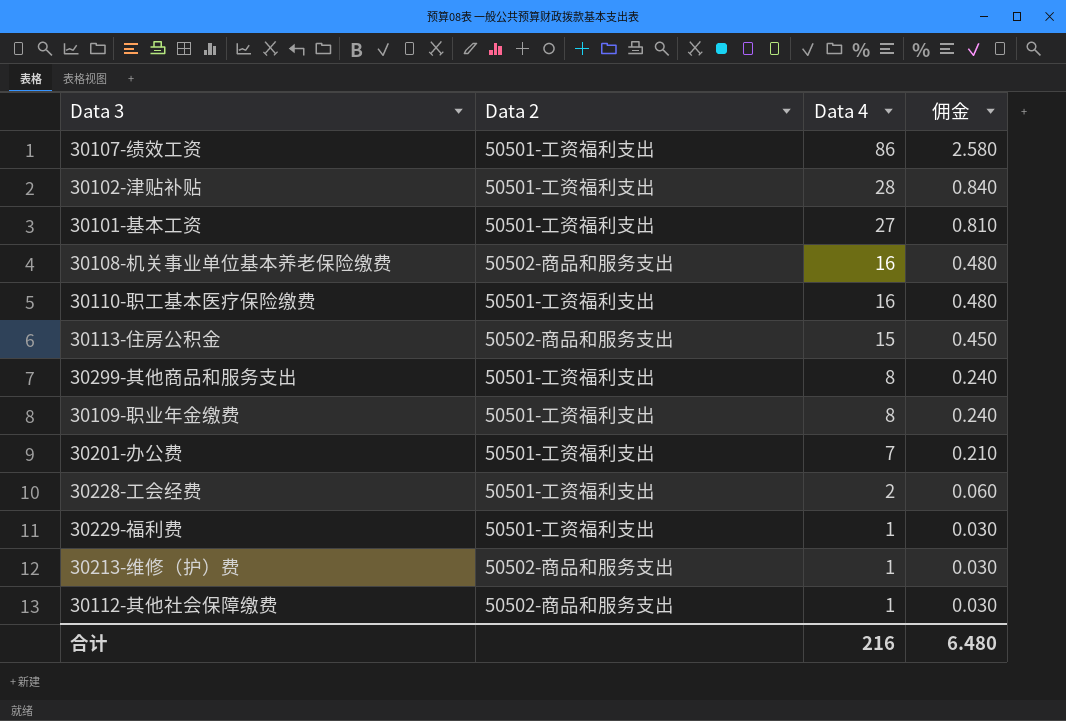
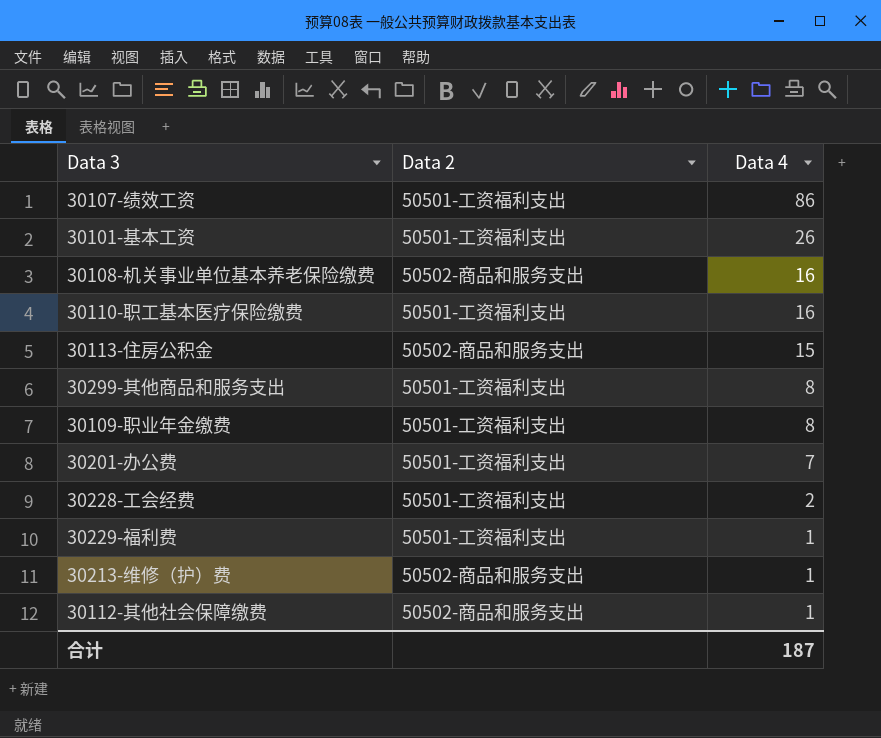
column 佣金 | formula: [Data 4] * 0.03 -> none
row 30102-津贴补贴: 50501-工资福利支出 | 28 | 0.840 -> none
30101-基本工资 | Data 4: 27 -> 26
合计 | Data 4: 216 -> 187

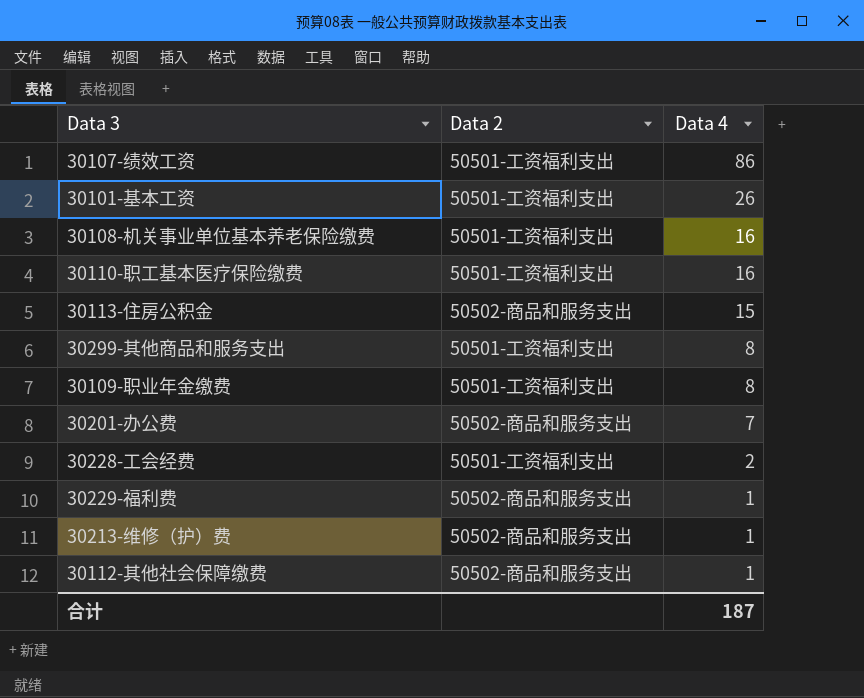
30108-机关事业单位基本养老保险缴费 | Data 2: 50502-商品和服务支出 -> 50501-工资福利支出
30201-办公费 | Data 2: 50501-工资福利支出 -> 50502-商品和服务支出
30229-福利费 | Data 2: 50501-工资福利支出 -> 50502-商品和服务支出

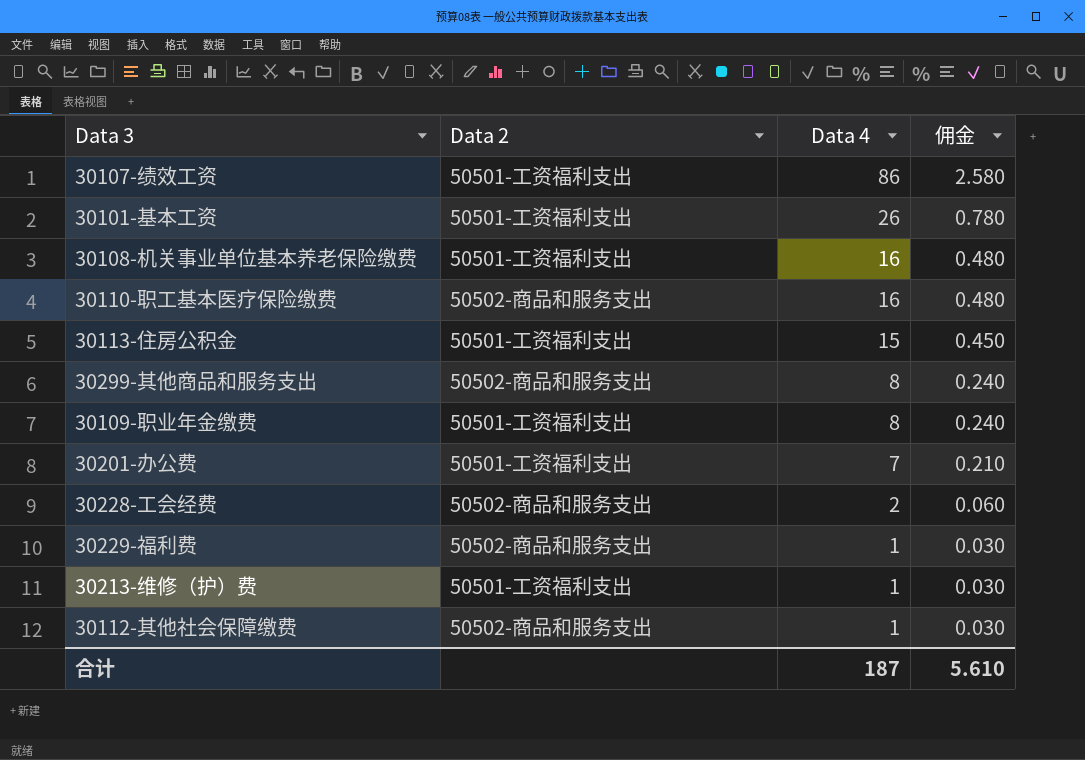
column 佣金 | formula: none -> [Data 4] * 0.03
30110-职工基本医疗保险缴费 | Data 2: 50501-工资福利支出 -> 50502-商品和服务支出
30113-住房公积金 | Data 2: 50502-商品和服务支出 -> 50501-工资福利支出
30299-其他商品和服务支出 | Data 2: 50501-工资福利支出 -> 50502-商品和服务支出
30201-办公费 | Data 2: 50502-商品和服务支出 -> 50501-工资福利支出
30228-工会经费 | Data 2: 50501-工资福利支出 -> 50502-商品和服务支出
30213-维修（护）费 | Data 2: 50502-商品和服务支出 -> 50501-工资福利支出

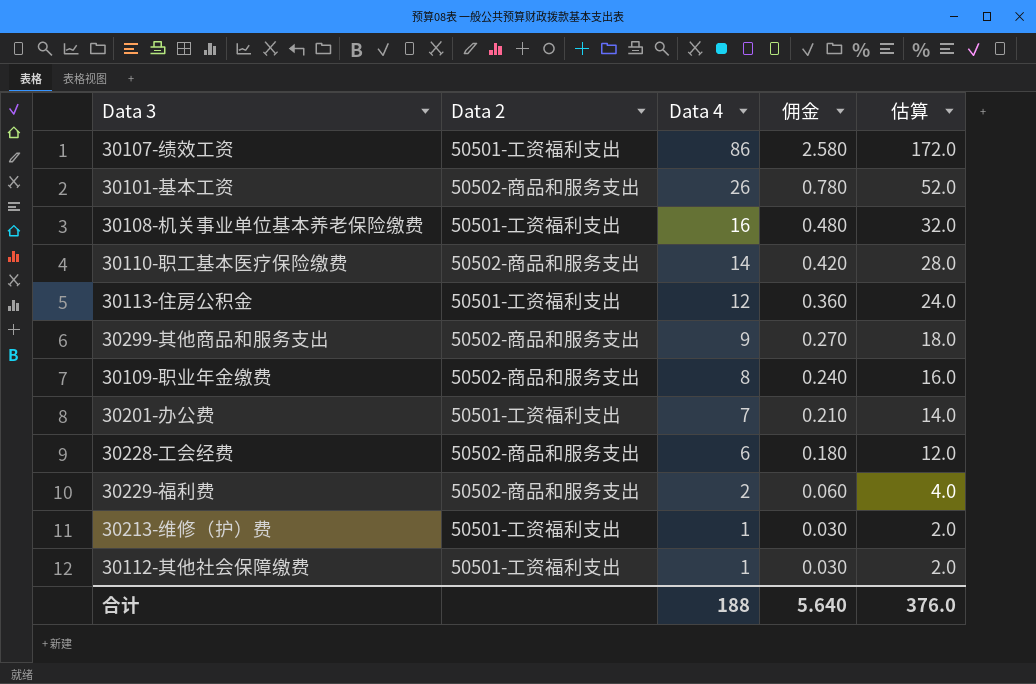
column 估算 | formula: none -> [Data 4] * 2
30101-基本工资 | Data 2: 50501-工资福利支出 -> 50502-商品和服务支出
30110-职工基本医疗保险缴费 | Data 4: 16 -> 14
30110-职工基本医疗保险缴费 | 佣金: 0.480 -> 0.420
30113-住房公积金 | Data 4: 15 -> 12
30113-住房公积金 | 佣金: 0.450 -> 0.360
30299-其他商品和服务支出 | Data 4: 8 -> 9
30299-其他商品和服务支出 | 佣金: 0.240 -> 0.270
30109-职业年金缴费 | Data 2: 50501-工资福利支出 -> 50502-商品和服务支出
30228-工会经费 | Data 4: 2 -> 6
30228-工会经费 | 佣金: 0.060 -> 0.180
30229-福利费 | Data 4: 1 -> 2
30229-福利费 | 佣金: 0.030 -> 0.060
30112-其他社会保障缴费 | Data 2: 50502-商品和服务支出 -> 50501-工资福利支出
合计 | Data 4: 187 -> 188
合计 | 佣金: 5.610 -> 5.640

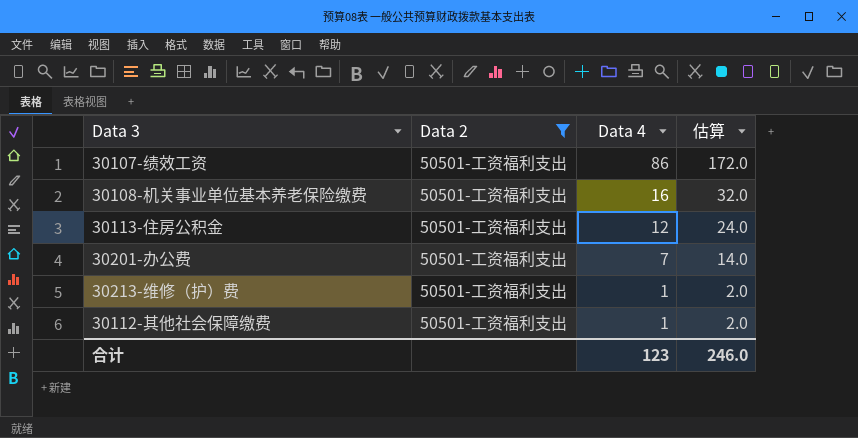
filter: none -> Data 2 = 50501-工资福利支出
column 佣金 | formula: [Data 4] * 0.03 -> none
合计 | Data 4: 188 -> 123
合计 | 估算: 376.0 -> 246.0

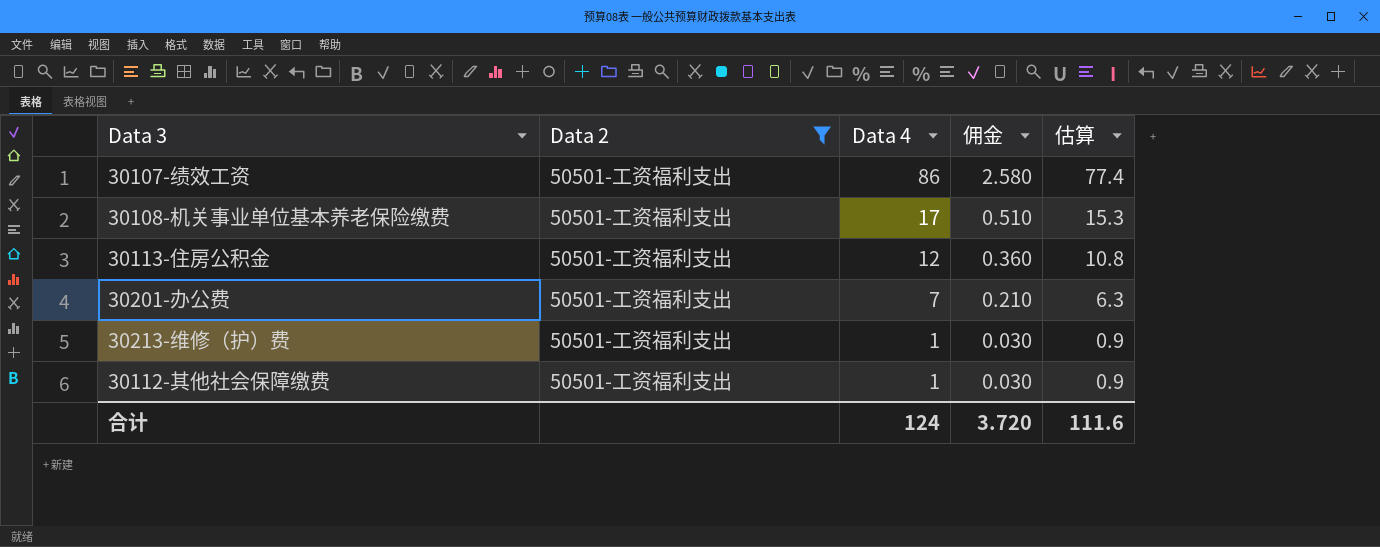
column 佣金 | formula: none -> [Data 4] * 0.03
column 估算 | formula: [Data 4] * 2 -> [Data 4] * 0.9
30108-机关事业单位基本养老保险缴费 | Data 4: 16 -> 17
合计 | Data 4: 123 -> 124
合计 | 估算: 246.0 -> 111.6

